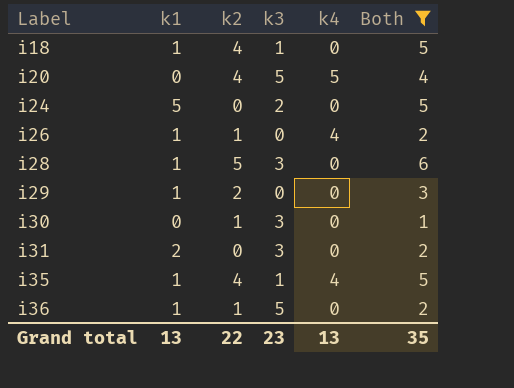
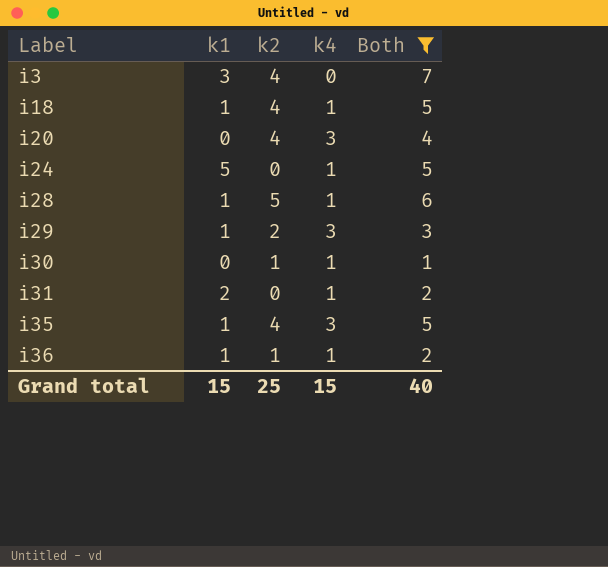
column k3 | position: 4 -> none
row i26: 1 | 1 | 0 | 4 | 2 -> none
row i3: none -> 3 | 4 | 0 | 7
i18 | k4: 0 -> 1
i20 | k4: 5 -> 3
i24 | k4: 0 -> 1
i28 | k4: 0 -> 1
i29 | k4: 0 -> 3
i30 | k4: 0 -> 1
i31 | k4: 0 -> 1
i35 | k4: 4 -> 3
i36 | k4: 0 -> 1
Grand total | k1: 13 -> 15
Grand total | k2: 22 -> 25
Grand total | k4: 13 -> 15
Grand total | Both: 35 -> 40

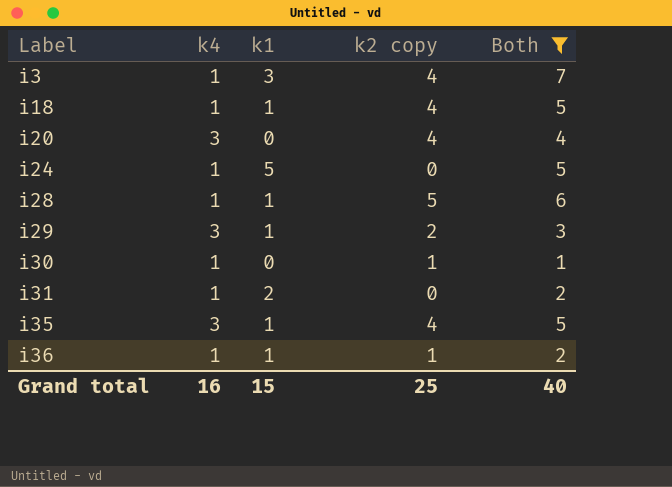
column k4 | position: 4 -> 2
column name: k2 -> k2 copy
i3 | k4: 0 -> 1
Grand total | k4: 15 -> 16

